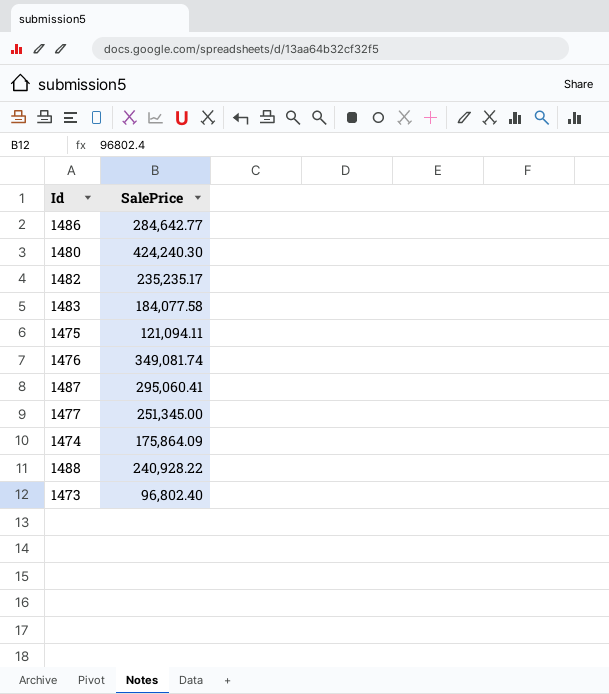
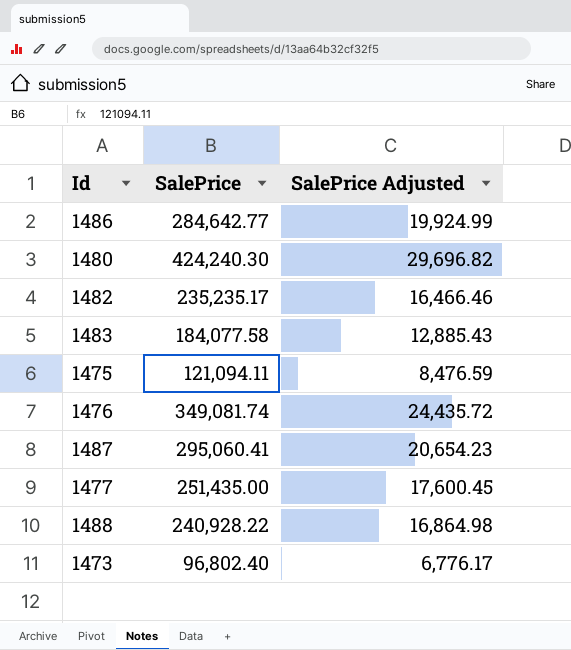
column SalePrice Adjusted | formula: none -> [SalePrice] * 0.07
row 1474: 175,864.09 -> none
1477 | SalePrice: 251,345.00 -> 251,435.00

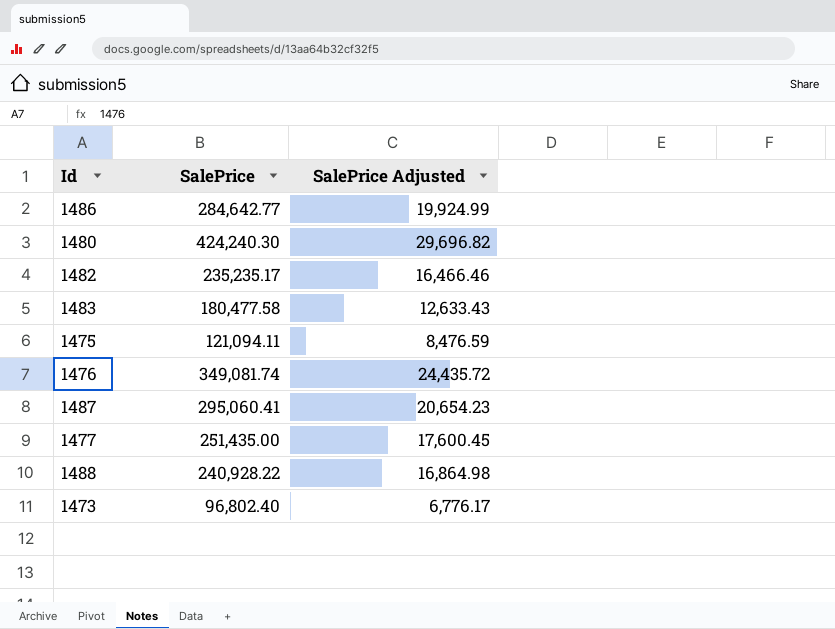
1483 | SalePrice: 184,077.58 -> 180,477.58
1483 | SalePrice Adjusted: 12,885.43 -> 12,633.43

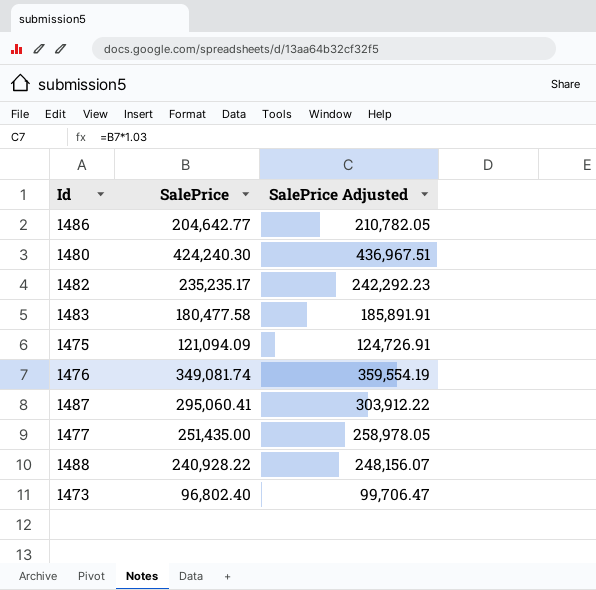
column SalePrice Adjusted | formula: [SalePrice] * 0.07 -> [SalePrice] * 1.03
1486 | SalePrice: 284,642.77 -> 204,642.77
1475 | SalePrice: 121,094.11 -> 121,094.09

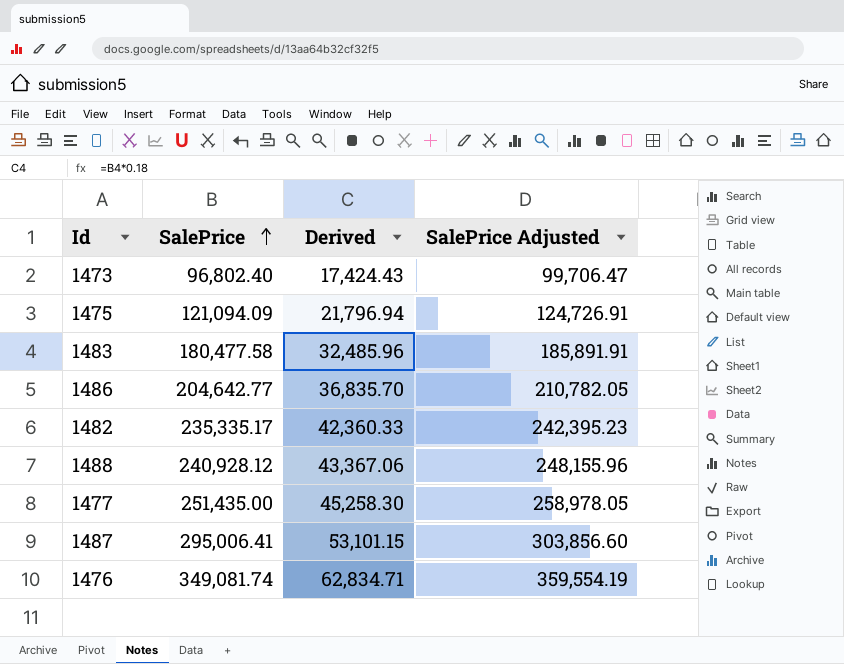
row order: none -> SalePrice ascending
column Derived | formula: none -> [SalePrice] * 0.18
row 1480: 424,240.30 | 436,967.51 -> none
1482 | SalePrice: 235,235.17 -> 235,335.17
1482 | SalePrice Adjusted: 242,292.23 -> 242,395.23
1488 | SalePrice: 240,928.22 -> 240,928.12
1488 | SalePrice Adjusted: 248,156.07 -> 248,155.96
1487 | SalePrice: 295,060.41 -> 295,006.41
1487 | SalePrice Adjusted: 303,912.22 -> 303,856.60

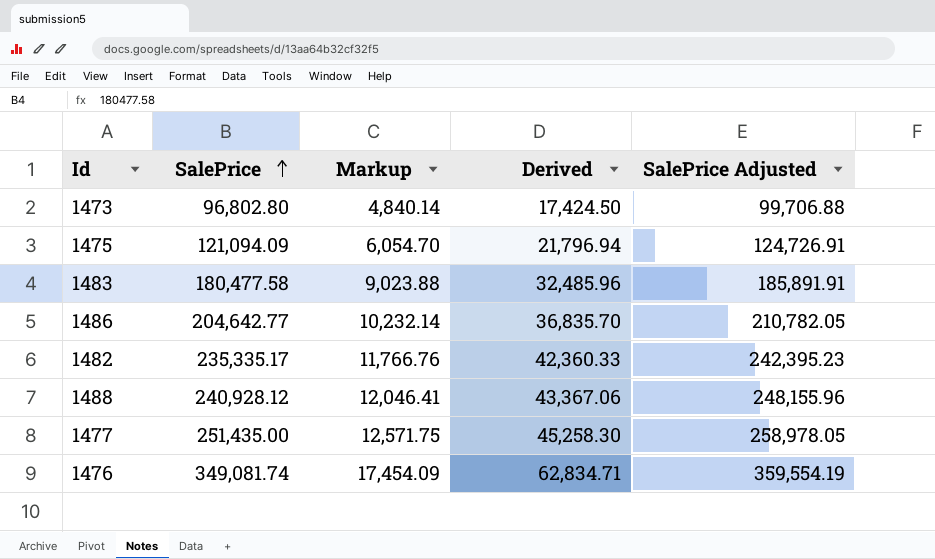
column Markup | formula: none -> [SalePrice] * 0.05
row 1487: 295,006.41 | 53,101.15 | 303,856.60 -> none
1473 | SalePrice: 96,802.40 -> 96,802.80
1473 | Derived: 17,424.43 -> 17,424.50
1473 | SalePrice Adjusted: 99,706.47 -> 99,706.88

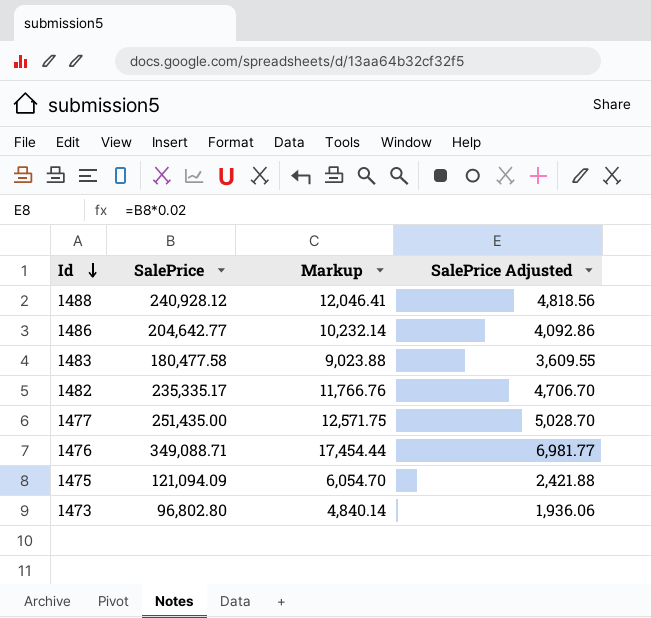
row order: SalePrice ascending -> Id descending
column Derived | formula: [SalePrice] * 0.18 -> none
column SalePrice Adjusted | formula: [SalePrice] * 1.03 -> [SalePrice] * 0.02
1476 | SalePrice: 349,081.74 -> 349,088.71
1476 | Markup: 17,454.09 -> 17,454.44

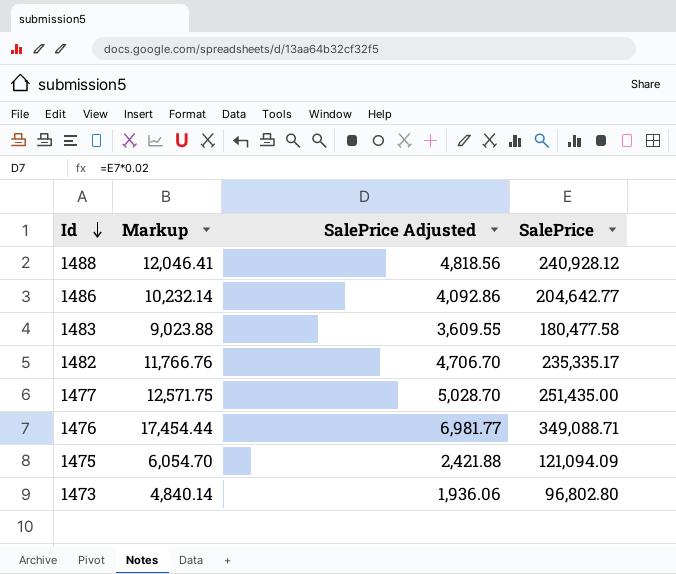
column SalePrice | position: 2 -> 4

